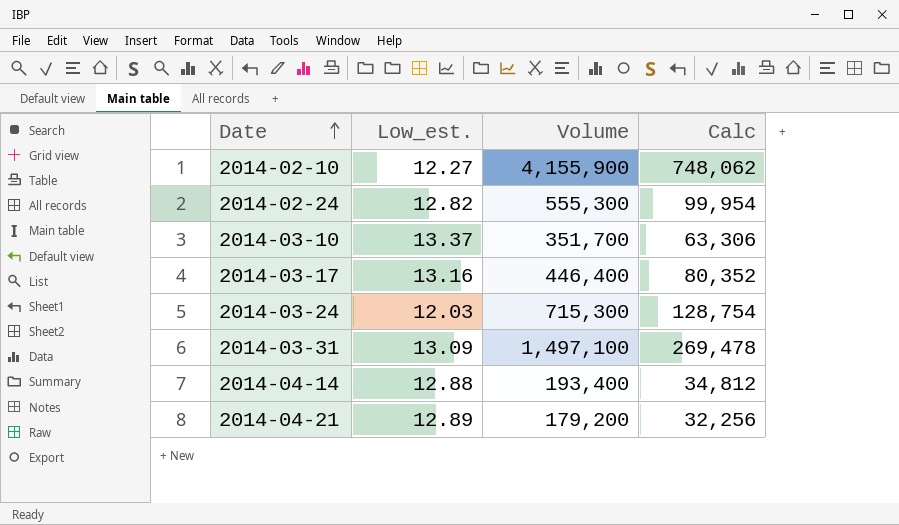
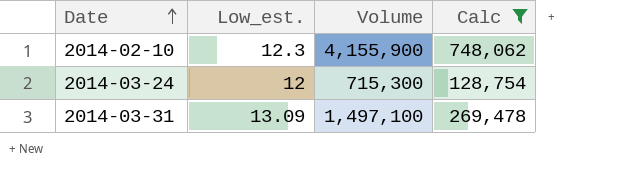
filter: none -> Calc >= 128,754
2014-02-10 | Low_est.: 12.27 -> 12.3
2014-03-24 | Low_est.: 12.03 -> 12

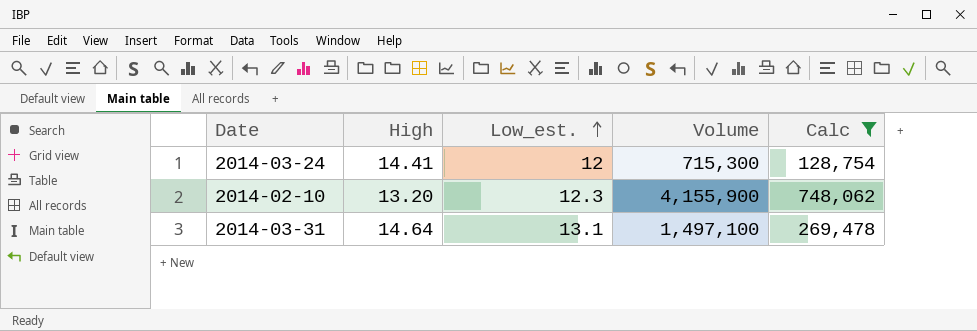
row order: Date ascending -> Low_est. ascending
column High | position: none -> 2
2014-03-31 | Low_est.: 13.09 -> 13.1

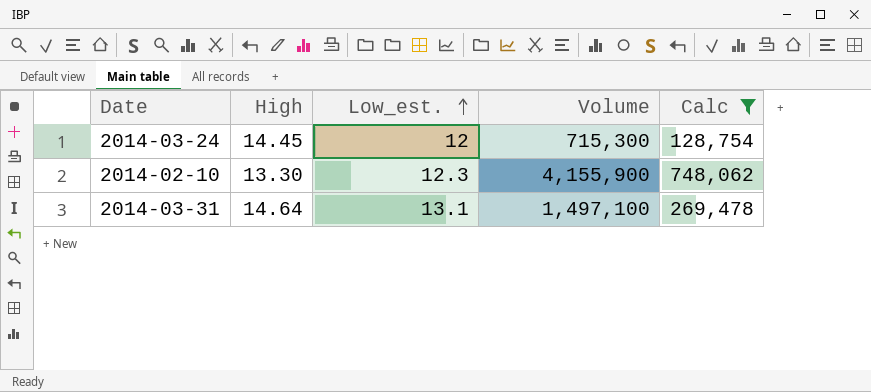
2014-03-24 | High: 14.41 -> 14.45
2014-02-10 | High: 13.20 -> 13.30

